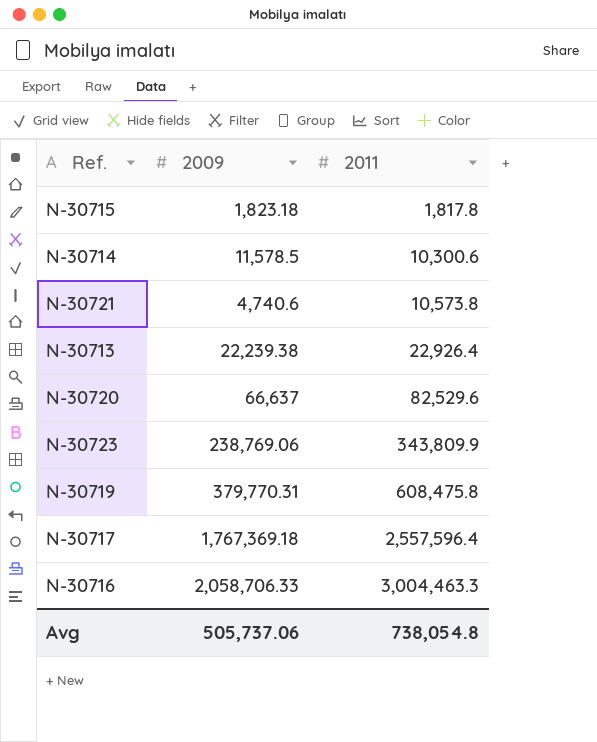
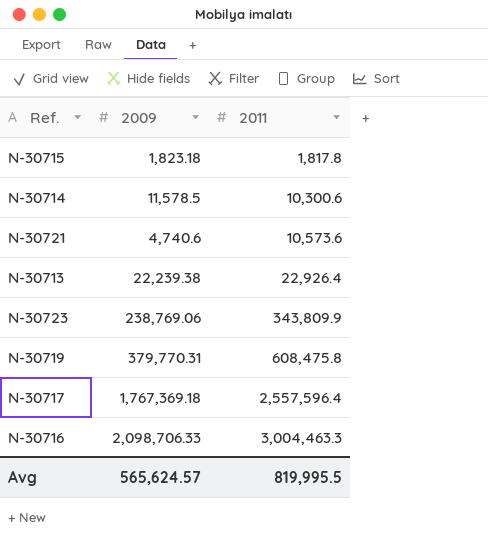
row N-30720: 66,637 | 82,529.6 -> none
N-30721 | 2011: 10,573.8 -> 10,573.6
N-30716 | 2009: 2,058,706.33 -> 2,098,706.33
Avg | 2009: 505,737.06 -> 565,624.57
Avg | 2011: 738,054.8 -> 819,995.5

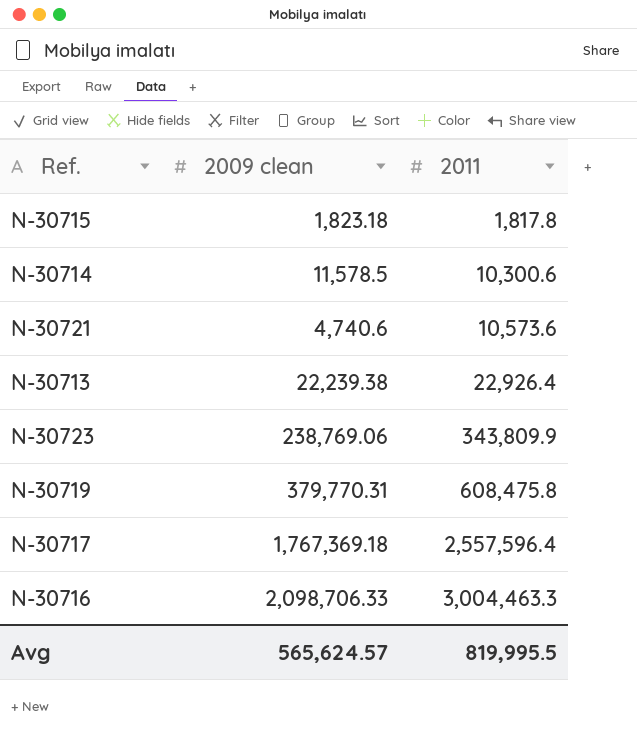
column name: 2009 -> 2009 clean

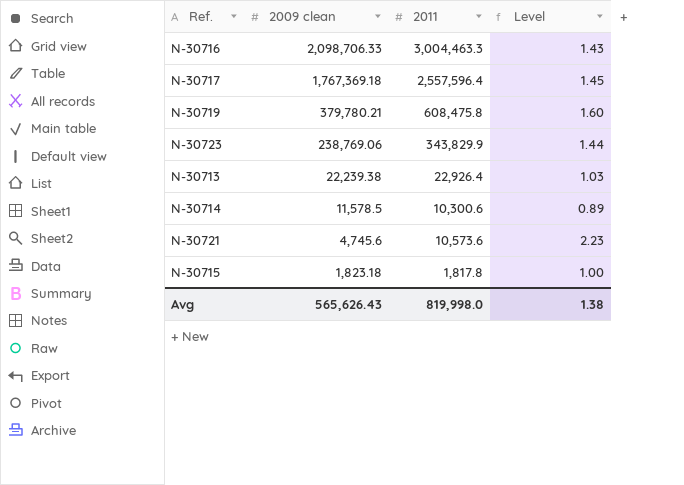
row order: 2011 ascending -> 2009 clean descending
column Level | formula: none -> [2011] / [2009 clean]
N-30719 | 2009 clean: 379,770.31 -> 379,780.21
N-30723 | 2011: 343,809.9 -> 343,829.9
N-30721 | 2009 clean: 4,740.6 -> 4,745.6
Avg | 2009 clean: 565,624.57 -> 565,626.43
Avg | 2011: 819,995.5 -> 819,998.0

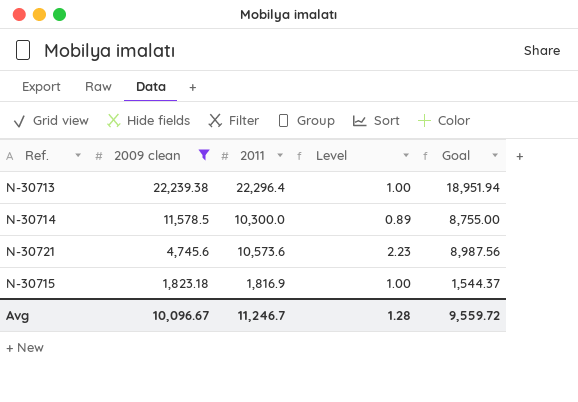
filter: none -> 2009 clean <= 22,239.38
column Goal | formula: none -> [2011] * 0.85
N-30713 | 2011: 22,926.4 -> 22,296.4
N-30713 | Level: 1.03 -> 1.00
N-30714 | 2011: 10,300.6 -> 10,300.0
N-30715 | 2011: 1,817.8 -> 1,816.9
Avg | 2009 clean: 565,626.43 -> 10,096.67
Avg | 2011: 819,998.0 -> 11,246.7
Avg | Level: 1.38 -> 1.28

